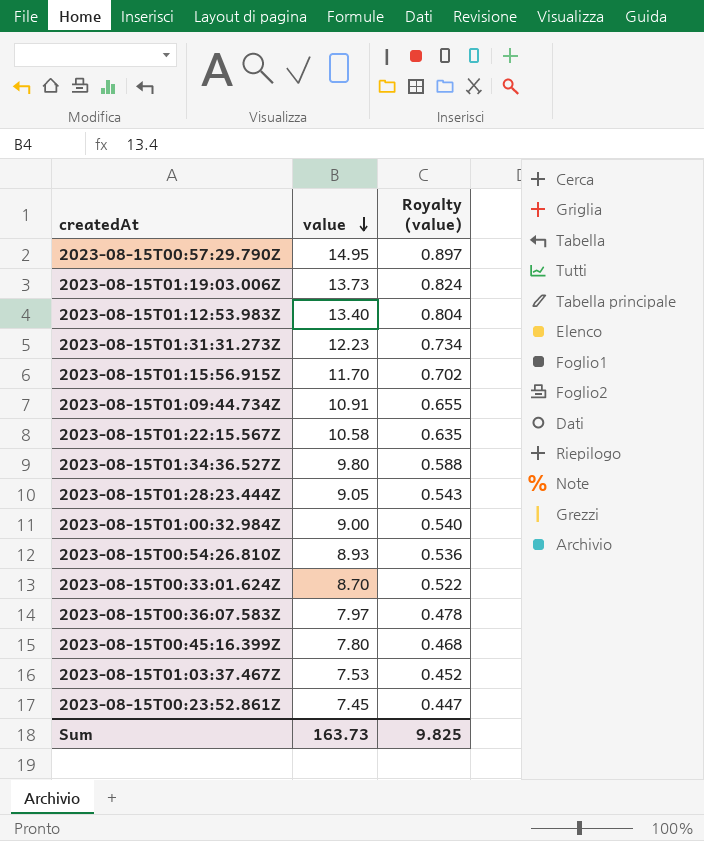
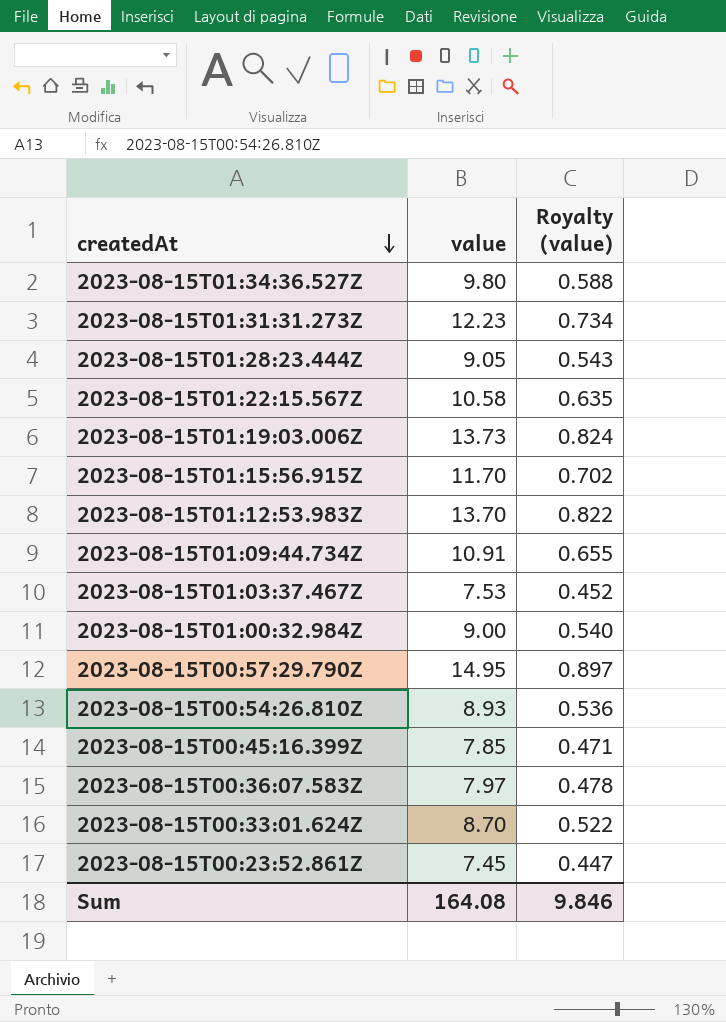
row order: value descending -> createdAt descending
2023-08-15T01:12:53.983Z | value: 13.40 -> 13.70
2023-08-15T01:12:53.983Z | Royalty (value): 0.804 -> 0.822
2023-08-15T00:45:16.399Z | value: 7.80 -> 7.85
2023-08-15T00:45:16.399Z | Royalty (value): 0.468 -> 0.471
Sum | value: 163.73 -> 164.08
Sum | Royalty (value): 9.825 -> 9.846

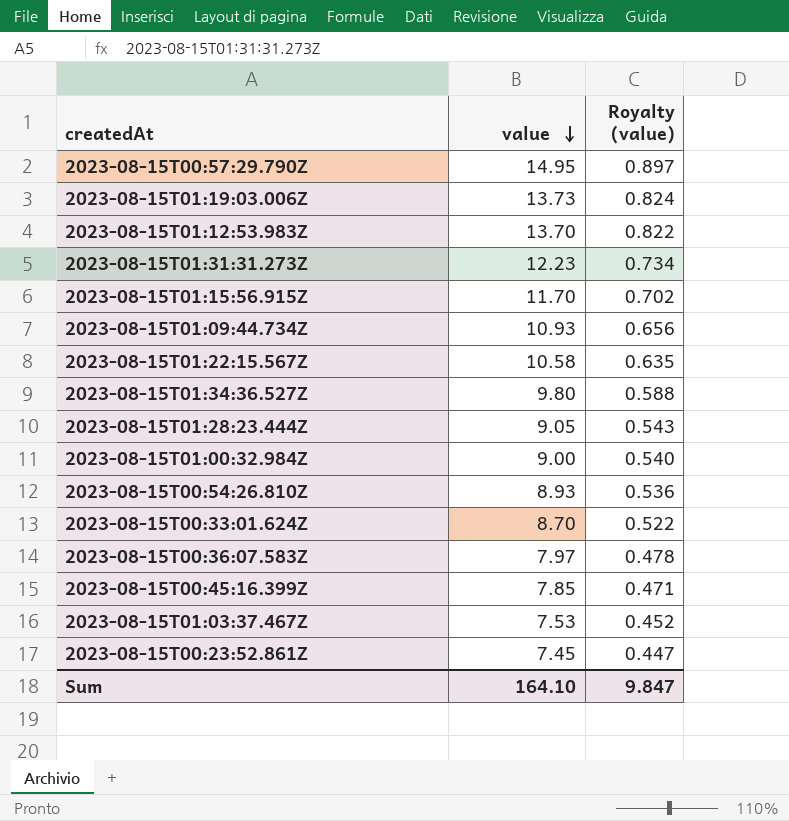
row order: createdAt descending -> value descending
2023-08-15T01:09:44.734Z | value: 10.91 -> 10.93
2023-08-15T01:09:44.734Z | Royalty (value): 0.655 -> 0.656
Sum | value: 164.08 -> 164.10
Sum | Royalty (value): 9.846 -> 9.847

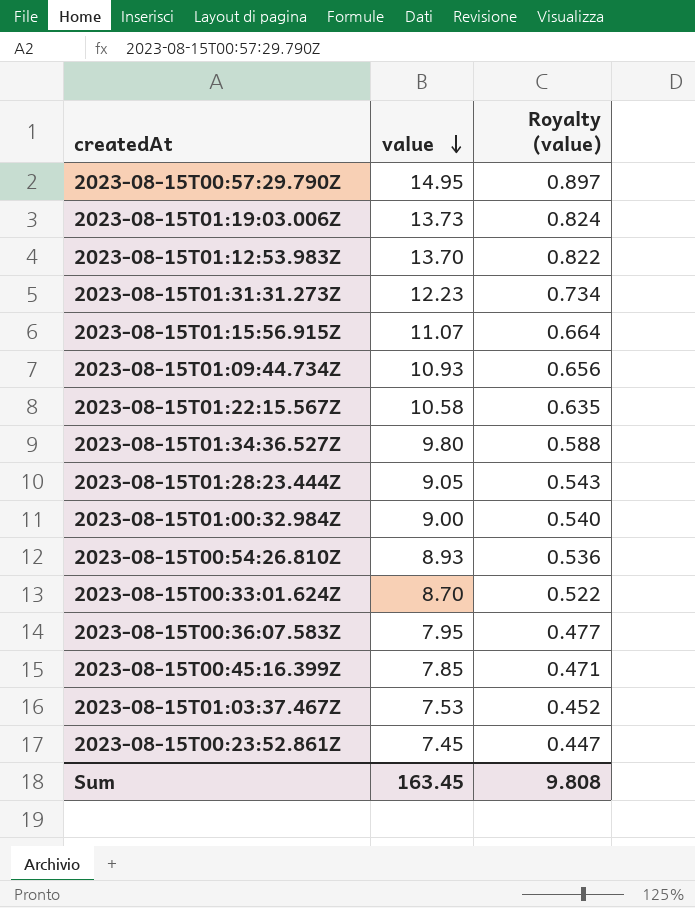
2023-08-15T01:15:56.915Z | value: 11.70 -> 11.07
2023-08-15T01:15:56.915Z | Royalty (value): 0.702 -> 0.664
2023-08-15T00:36:07.583Z | value: 7.97 -> 7.95
2023-08-15T00:36:07.583Z | Royalty (value): 0.478 -> 0.477
Sum | value: 164.10 -> 163.45
Sum | Royalty (value): 9.847 -> 9.808

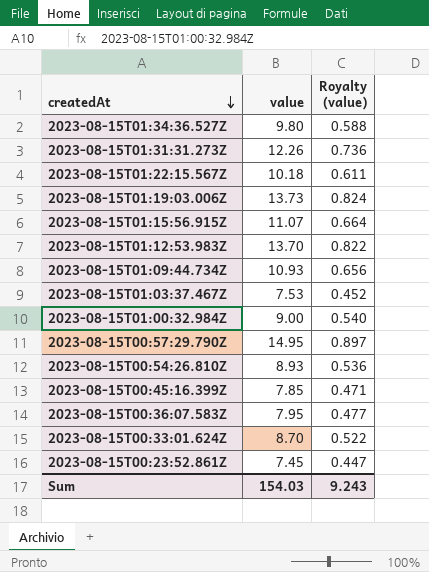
row order: value descending -> createdAt descending
row 2023-08-15T01:28:23.444Z: 9.05 | 0.543 -> none
2023-08-15T01:31:31.273Z | value: 12.23 -> 12.26
2023-08-15T01:31:31.273Z | Royalty (value): 0.734 -> 0.736
2023-08-15T01:22:15.567Z | value: 10.58 -> 10.18
2023-08-15T01:22:15.567Z | Royalty (value): 0.635 -> 0.611
Sum | value: 163.45 -> 154.03
Sum | Royalty (value): 9.808 -> 9.243

